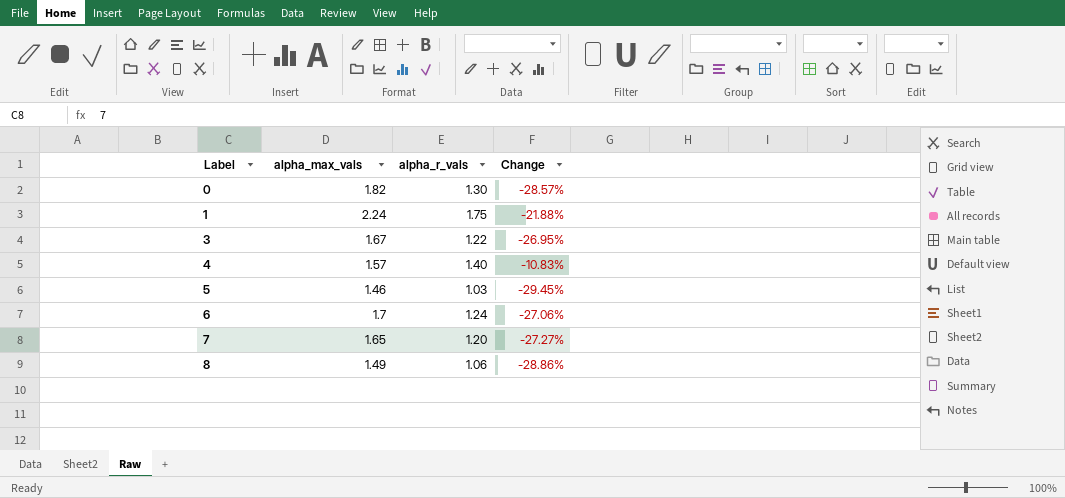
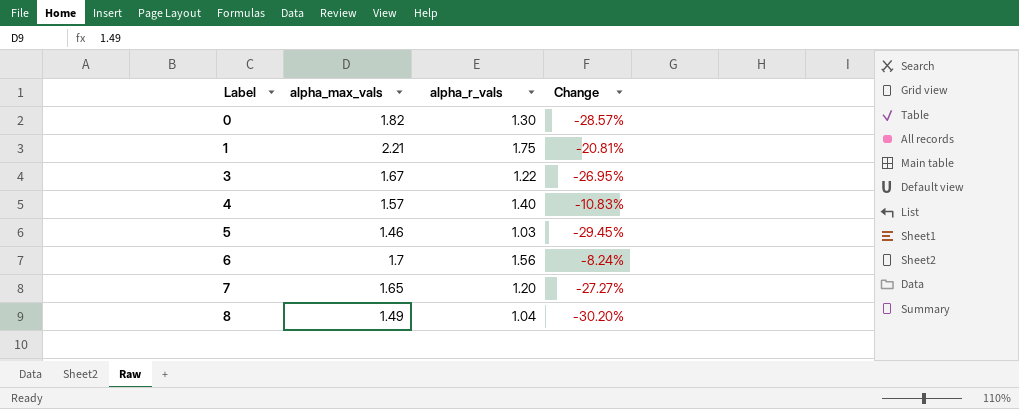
1 | alpha_max_vals: 2.24 -> 2.21
1 | Change: -21.88% -> -20.81%
6 | alpha_r_vals: 1.24 -> 1.56
6 | Change: -27.06% -> -8.24%
8 | alpha_r_vals: 1.06 -> 1.04
8 | Change: -28.86% -> -30.20%

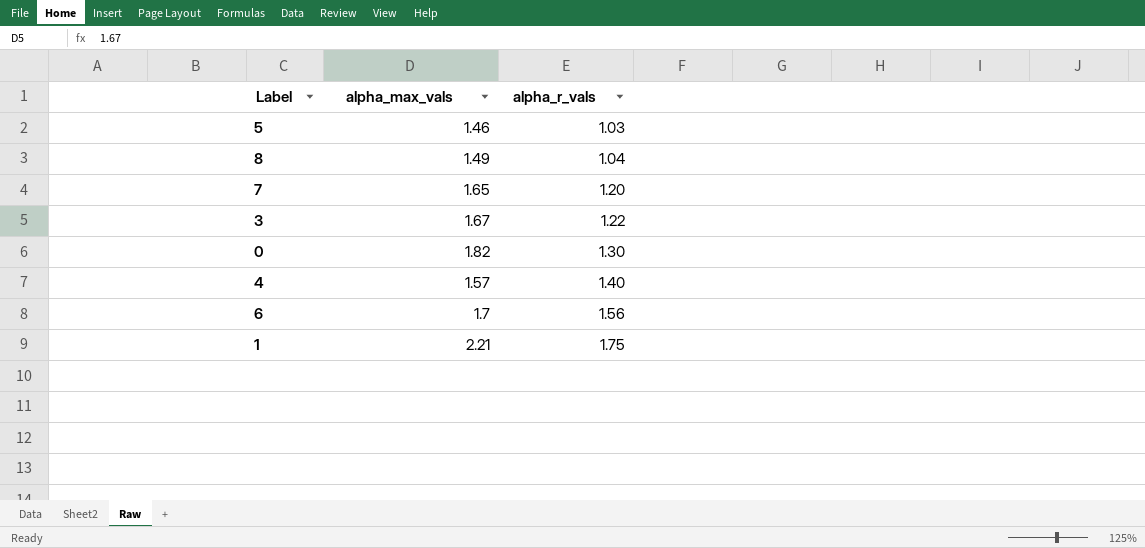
row order: Label ascending -> alpha_r_vals ascending
column Change | formula: ([alpha_r_vals] - [alpha_max_vals]) / [alpha_max_vals] -> none

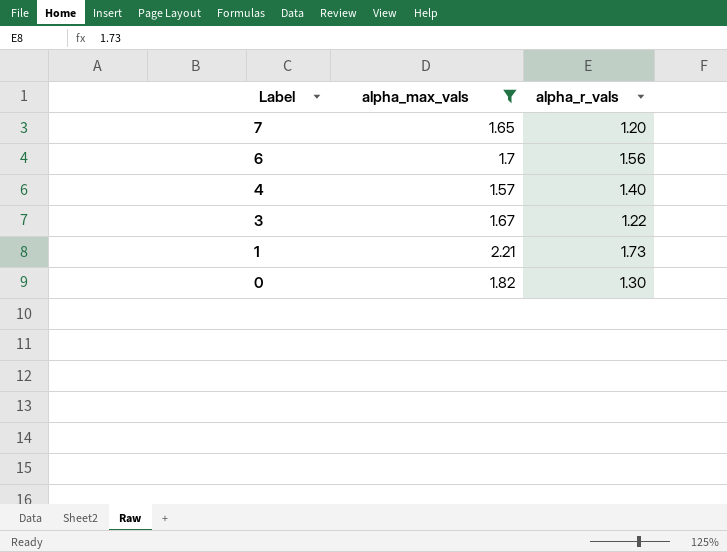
filter: none -> alpha_max_vals >= 1.57
row order: alpha_r_vals ascending -> Label descending
1 | alpha_r_vals: 1.75 -> 1.73

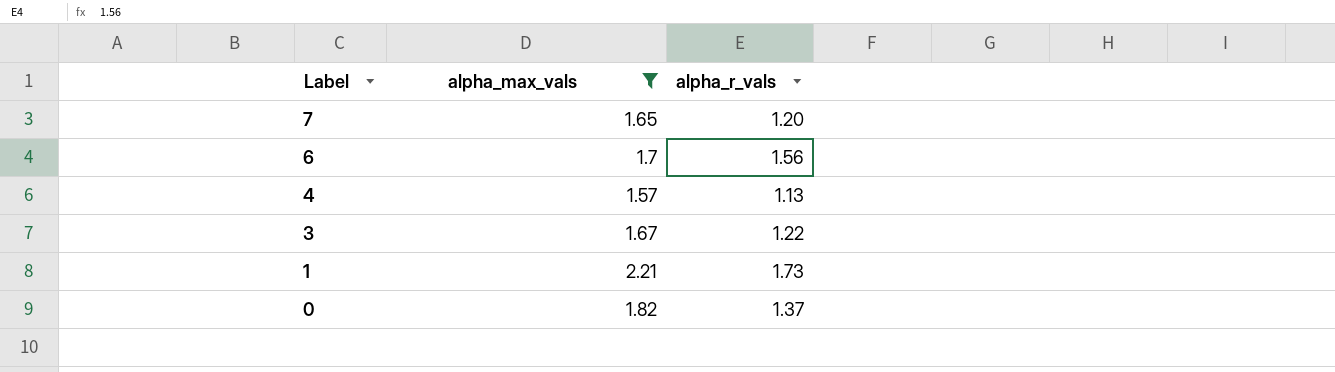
4 | alpha_r_vals: 1.40 -> 1.13
0 | alpha_r_vals: 1.30 -> 1.37

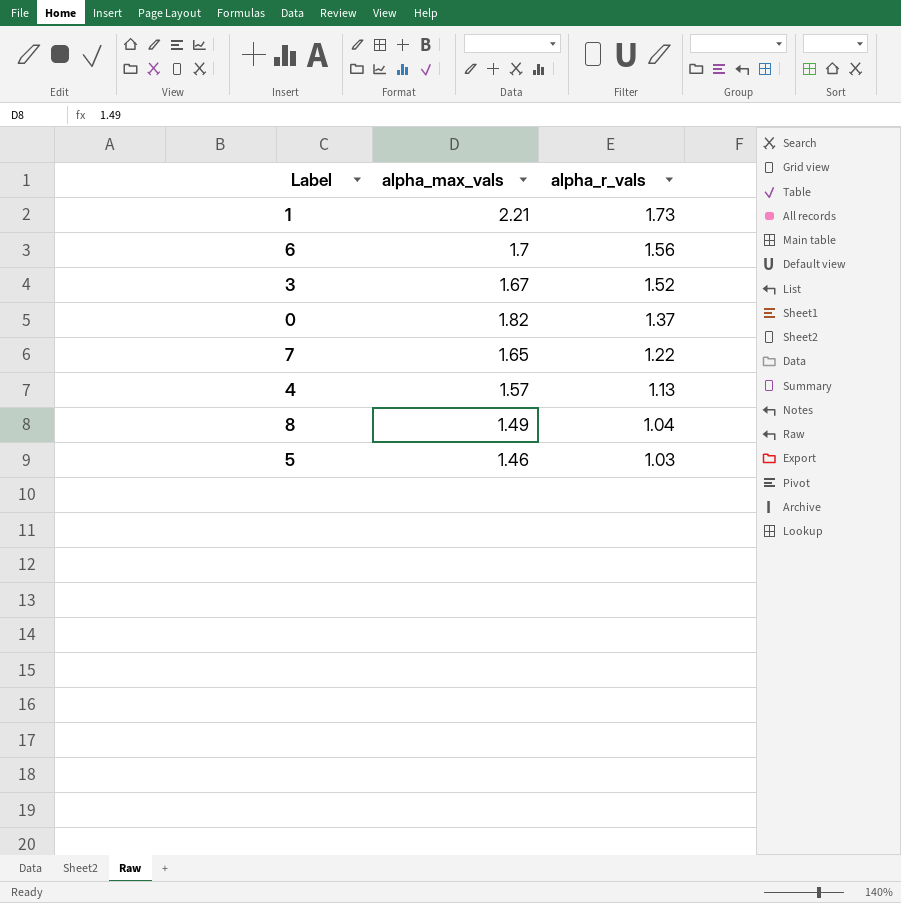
filter: alpha_max_vals >= 1.57 -> none
row order: Label descending -> alpha_r_vals descending
3 | alpha_r_vals: 1.22 -> 1.52
7 | alpha_r_vals: 1.20 -> 1.22

